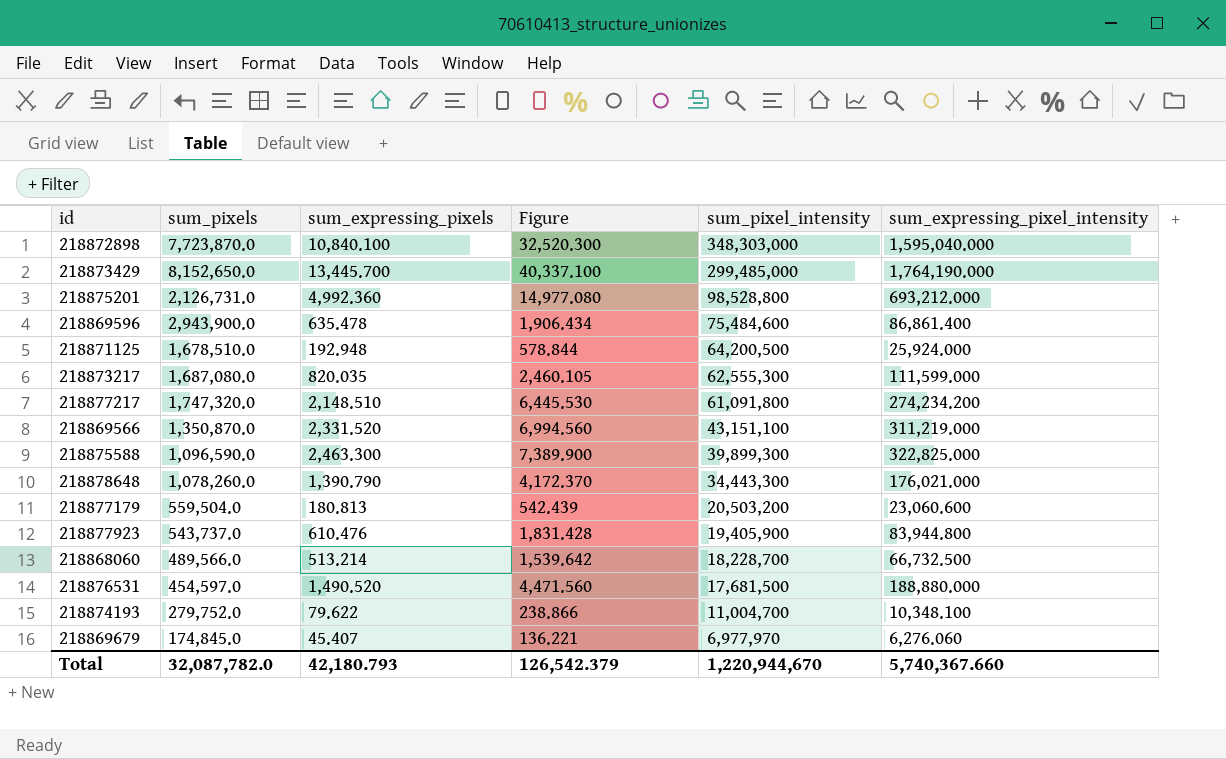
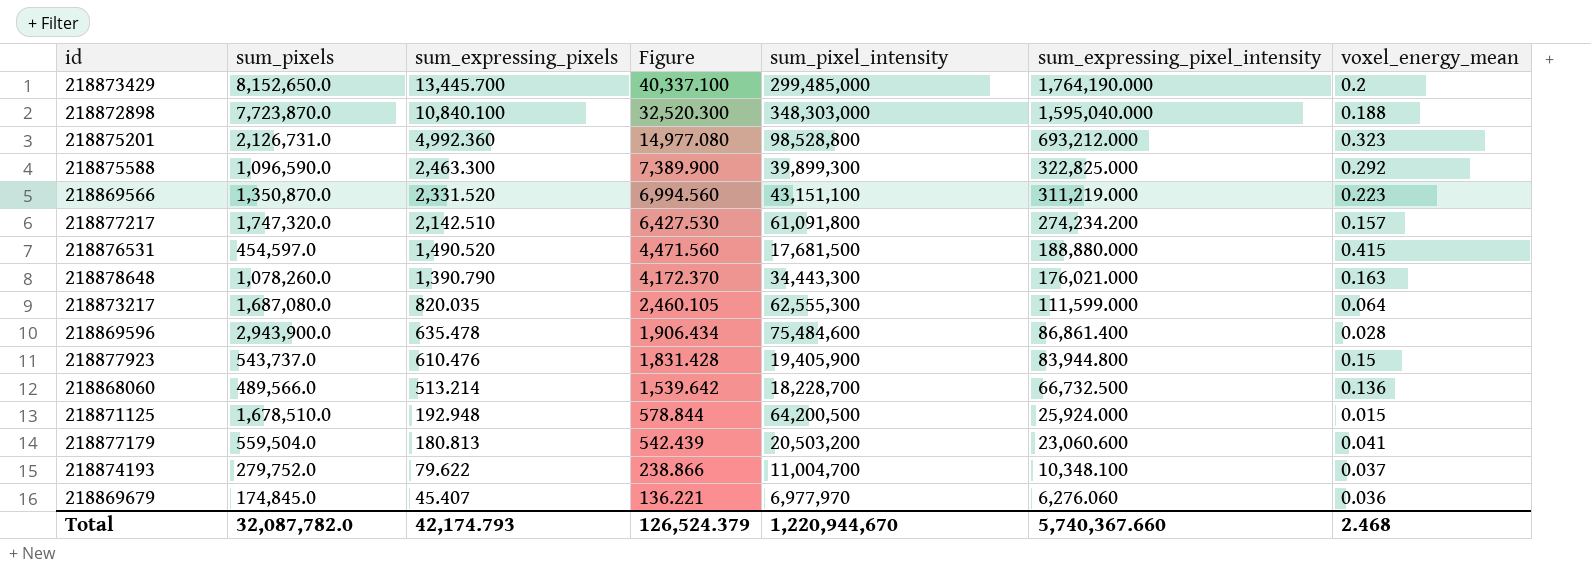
row order: sum_pixel_intensity descending -> sum_expressing_pixels descending
column voxel_energy_mean | position: none -> 7
218877217 | sum_expressing_pixels: 2,148.510 -> 2,142.510
218877217 | Figure: 6,445.530 -> 6,427.530
Total | sum_expressing_pixels: 42,180.793 -> 42,174.793
Total | Figure: 126,542.379 -> 126,524.379

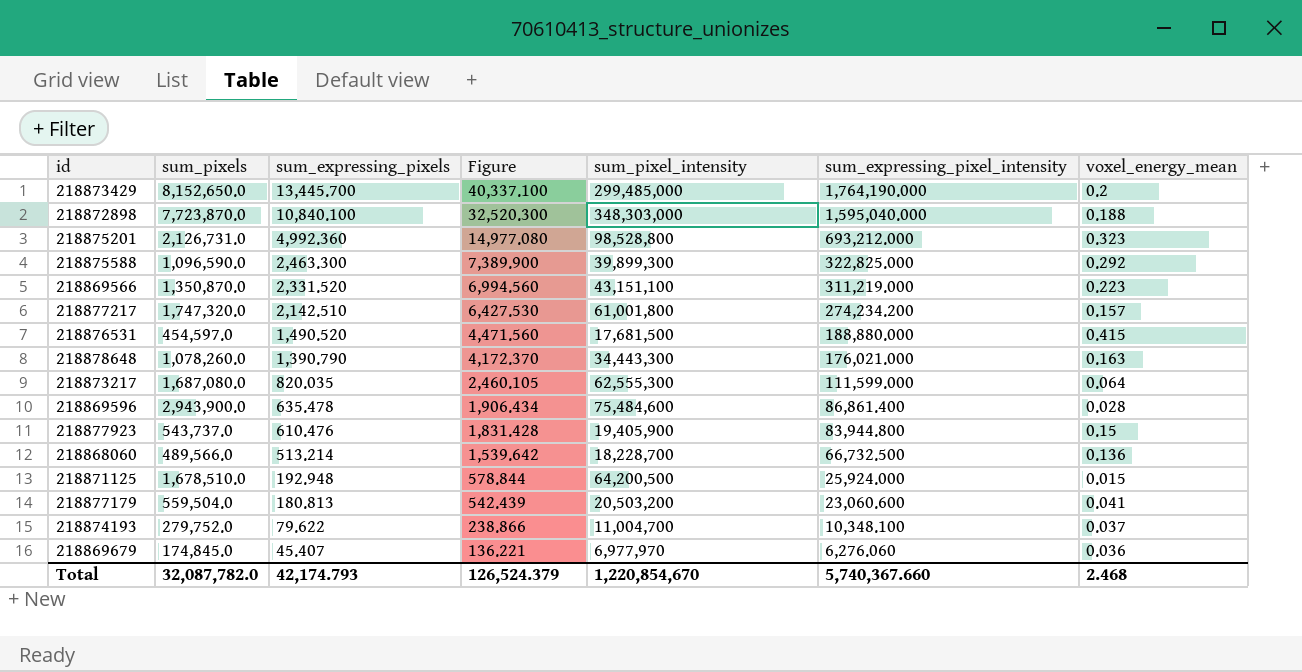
218877217 | sum_pixel_intensity: 61,091,800 -> 61,001,800
Total | sum_pixel_intensity: 1,220,944,670 -> 1,220,854,670

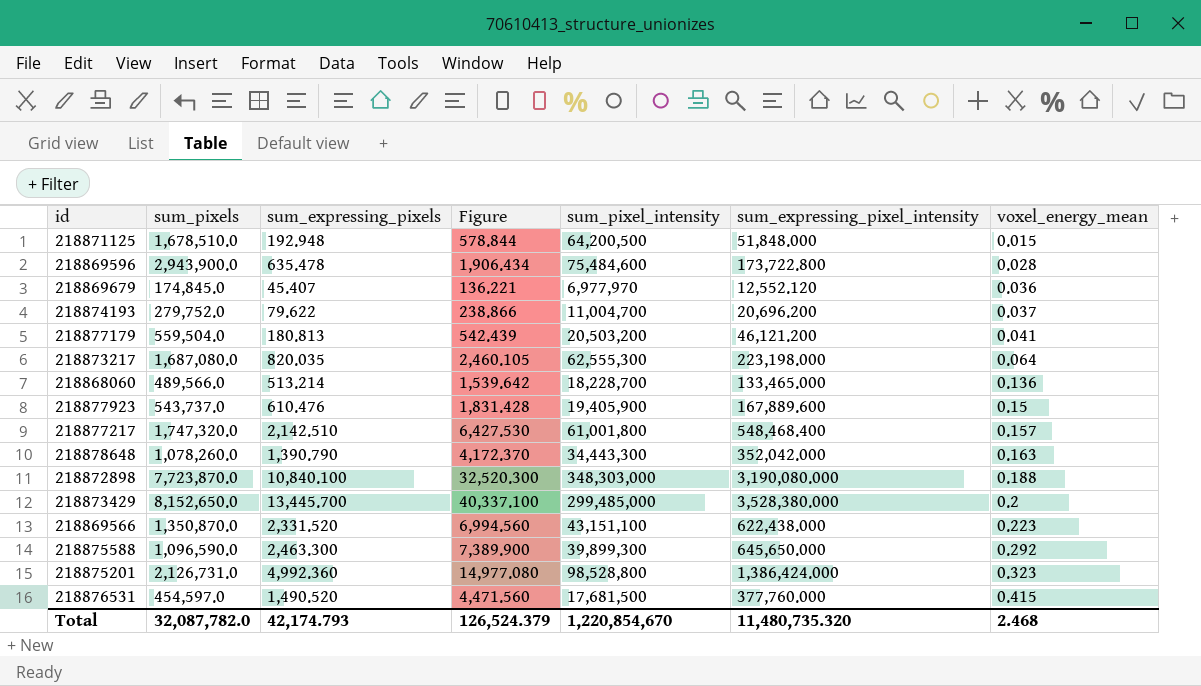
row order: sum_expressing_pixels descending -> voxel_energy_mean ascending
218871125 | sum_expressing_pixel_intensity: 25,924.000 -> 51,848.000
218869596 | sum_expressing_pixel_intensity: 86,861.400 -> 173,722.800
218869679 | sum_expressing_pixel_intensity: 6,276.060 -> 12,552.120
218874193 | sum_expressing_pixel_intensity: 10,348.100 -> 20,696.200
218877179 | sum_expressing_pixel_intensity: 23,060.600 -> 46,121.200
218873217 | sum_expressing_pixel_intensity: 111,599.000 -> 223,198.000
218868060 | sum_expressing_pixel_intensity: 66,732.500 -> 133,465.000
218877923 | sum_expressing_pixel_intensity: 83,944.800 -> 167,889.600
218877217 | sum_expressing_pixel_intensity: 274,234.200 -> 548,468.400
218878648 | sum_expressing_pixel_intensity: 176,021.000 -> 352,042.000
218872898 | sum_expressing_pixel_intensity: 1,595,040.000 -> 3,190,080.000
218873429 | sum_expressing_pixel_intensity: 1,764,190.000 -> 3,528,380.000
218869566 | sum_expressing_pixel_intensity: 311,219.000 -> 622,438.000
218875588 | sum_expressing_pixel_intensity: 322,825.000 -> 645,650.000
218875201 | sum_expressing_pixel_intensity: 693,212.000 -> 1,386,424.000
218876531 | sum_expressing_pixel_intensity: 188,880.000 -> 377,760.000
Total | sum_expressing_pixel_intensity: 5,740,367.660 -> 11,480,735.320

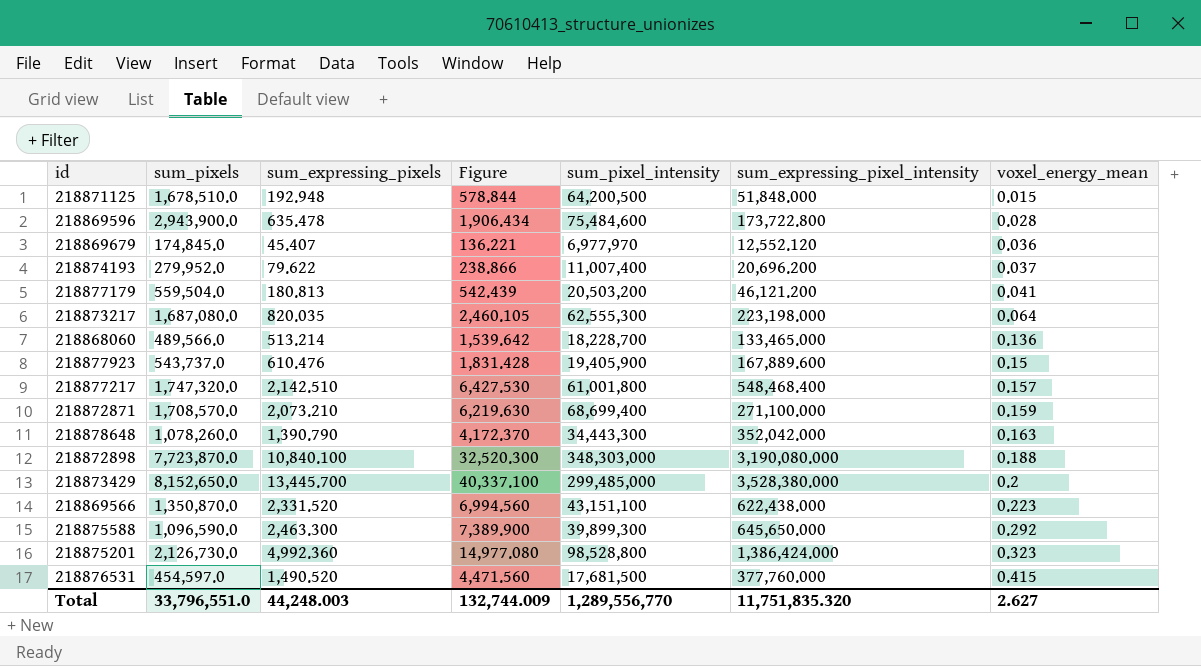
218874193 | sum_pixels: 279,752.0 -> 279,952.0
218874193 | sum_pixel_intensity: 11,004,700 -> 11,007,400
row 218872871: none -> 1,708,570.0 | 2,073.210 | 6,219.630 | 68,699,400 | 271,100.000 | 0.159
218875201 | sum_pixels: 2,126,731.0 -> 2,126,730.0
Total | sum_pixels: 32,087,782.0 -> 33,796,551.0
Total | sum_expressing_pixels: 42,174.793 -> 44,248.003
Total | Figure: 126,524.379 -> 132,744.009
Total | sum_pixel_intensity: 1,220,854,670 -> 1,289,556,770
Total | sum_expressing_pixel_intensity: 11,480,735.320 -> 11,751,835.320
Total | voxel_energy_mean: 2.468 -> 2.627

